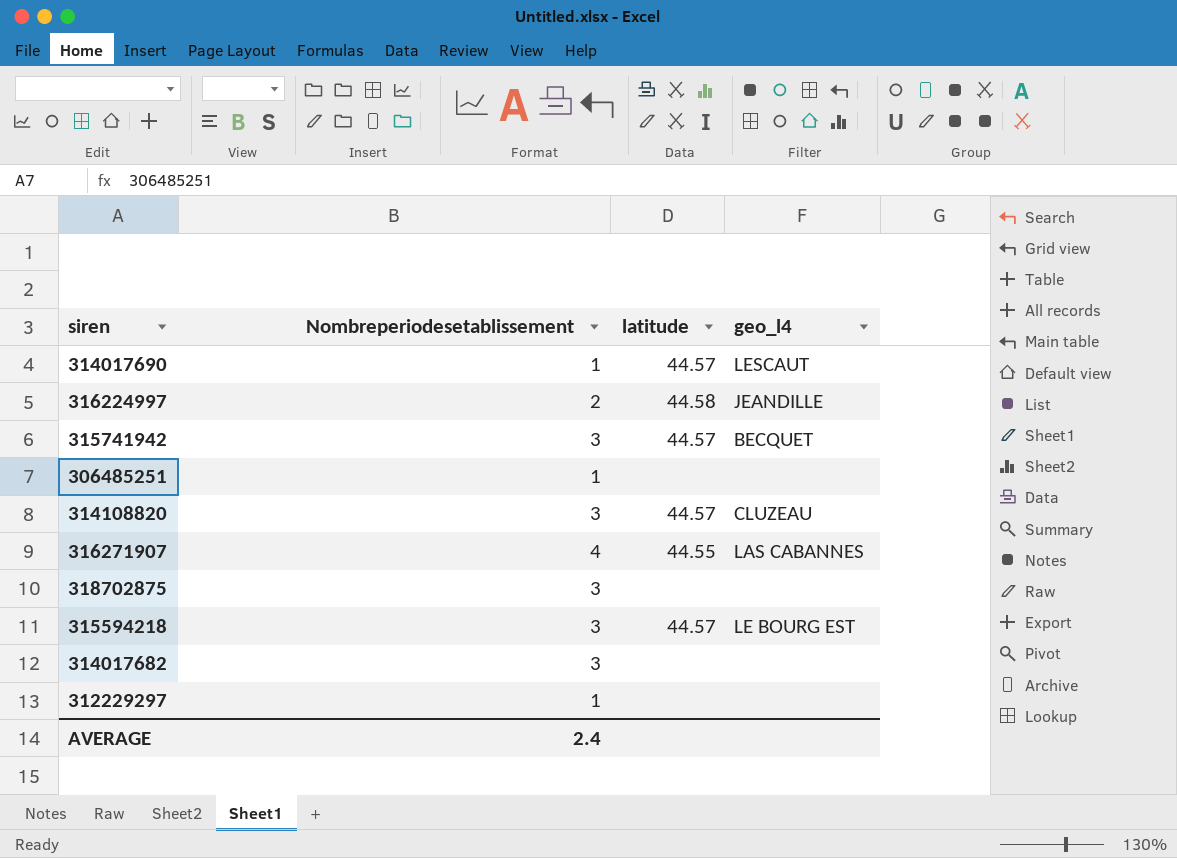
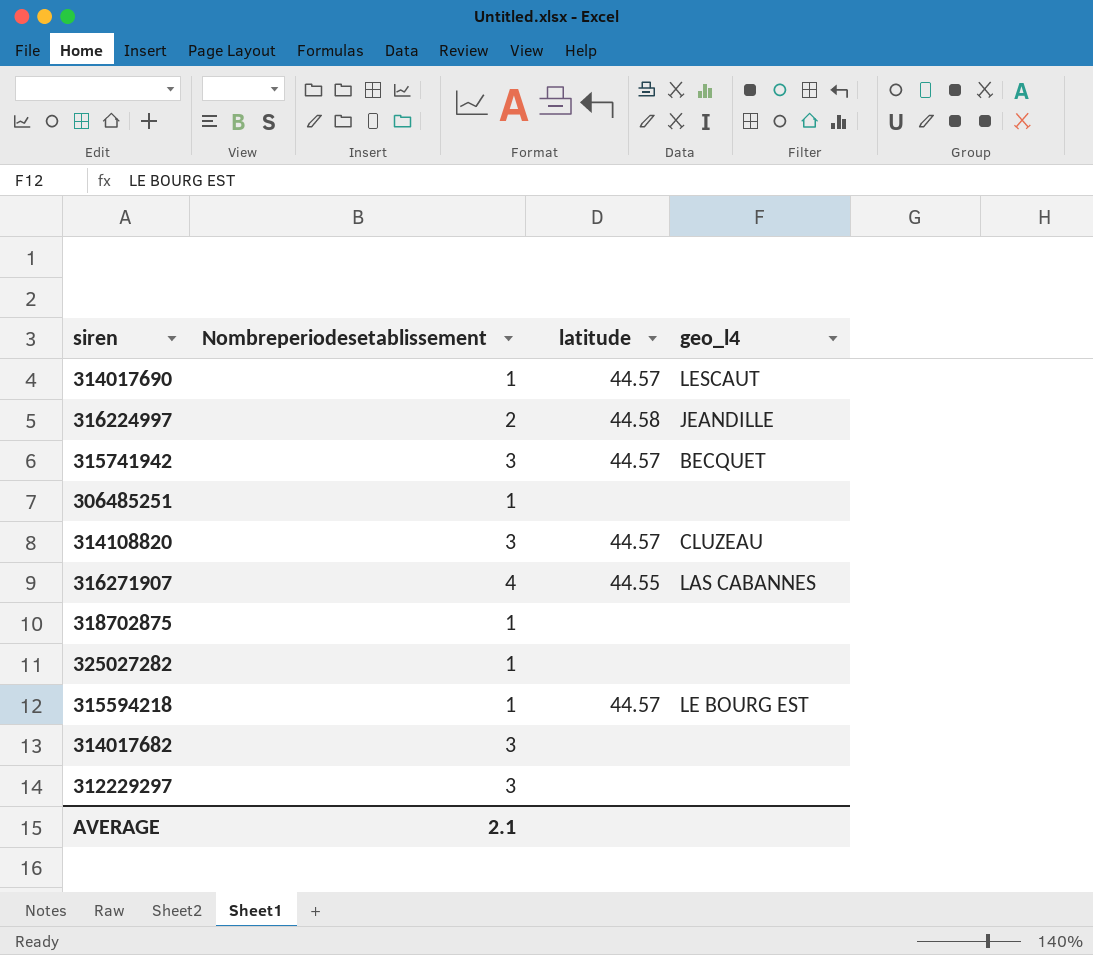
318702875 | Nombreperiodesetablissement: 3 -> 1
row 325027282: none -> 1 | none | none
315594218 | Nombreperiodesetablissement: 3 -> 1
312229297 | Nombreperiodesetablissement: 1 -> 3
AVERAGE | Nombreperiodesetablissement: 2.4 -> 2.1

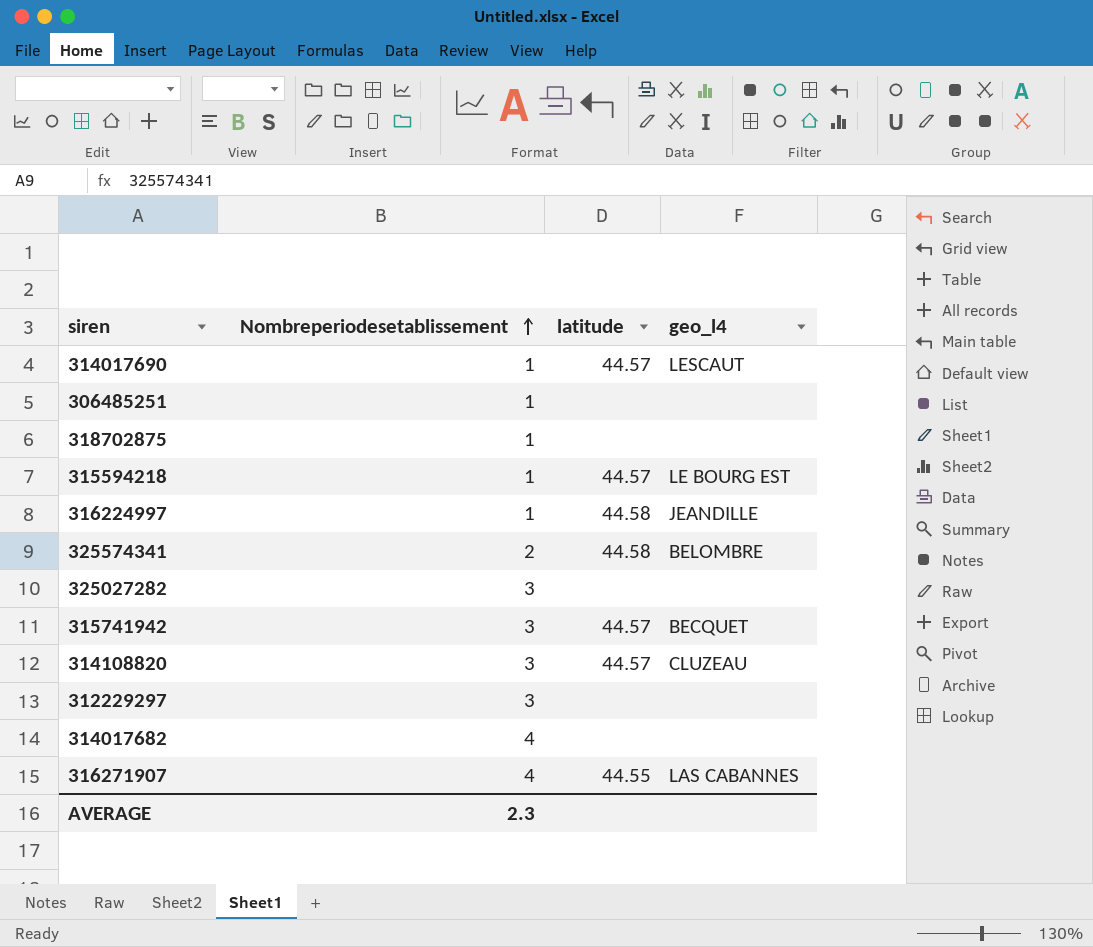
row order: none -> Nombreperiodesetablissement ascending
316224997 | Nombreperiodesetablissement: 2 -> 1
row 325574341: none -> 2 | 44.58 | BELOMBRE
325027282 | Nombreperiodesetablissement: 1 -> 3
314017682 | Nombreperiodesetablissement: 3 -> 4
AVERAGE | Nombreperiodesetablissement: 2.1 -> 2.3

